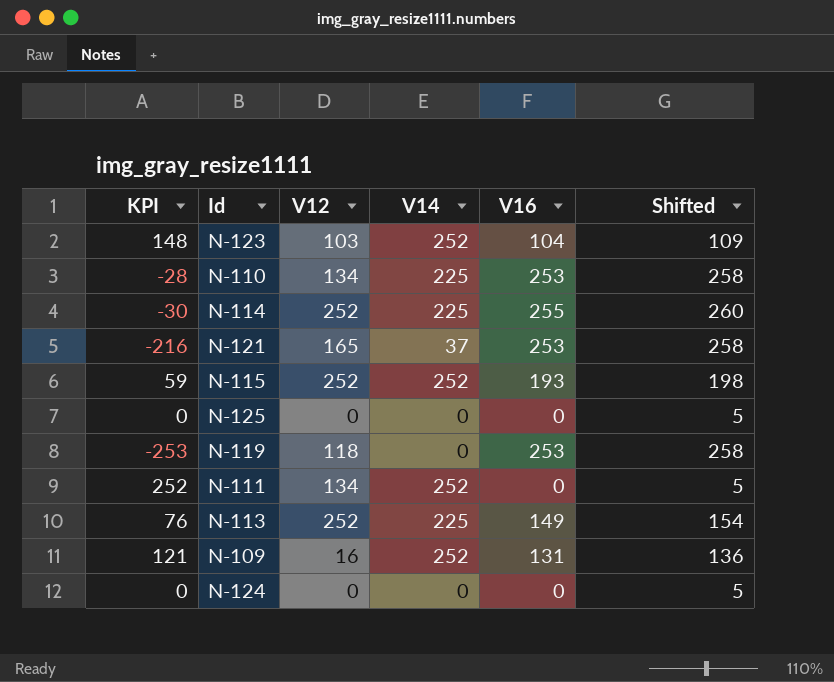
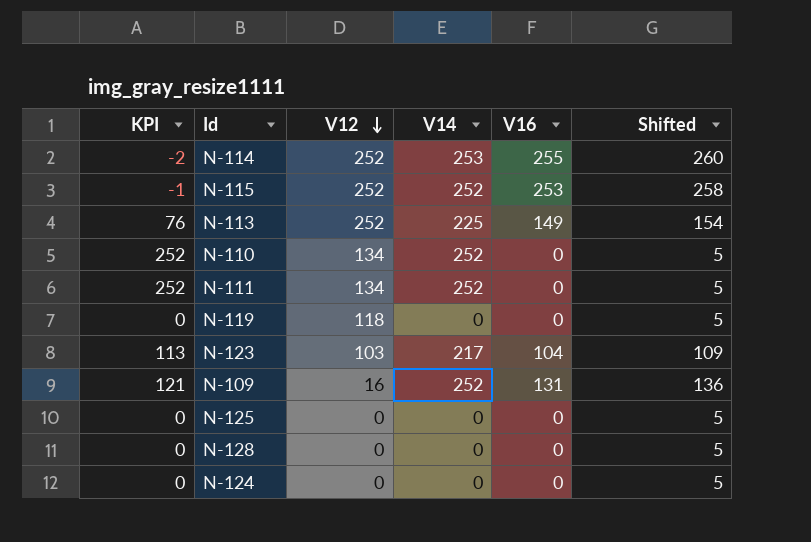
row order: none -> V12 descending
row N-121: -216 | 165 | 37 | 253 | 258 -> none
N-114 | KPI: -30 -> -2
N-114 | V14: 225 -> 253
N-115 | KPI: 59 -> -1
N-115 | V16: 193 -> 253
N-115 | Shifted: 198 -> 258
N-110 | KPI: -28 -> 252
N-110 | V14: 225 -> 252
N-110 | V16: 253 -> 0
N-110 | Shifted: 258 -> 5
N-119 | KPI: -253 -> 0
N-119 | V16: 253 -> 0
N-119 | Shifted: 258 -> 5
N-123 | KPI: 148 -> 113
N-123 | V14: 252 -> 217
row N-128: none -> 0 | 0 | 0 | 0 | 5

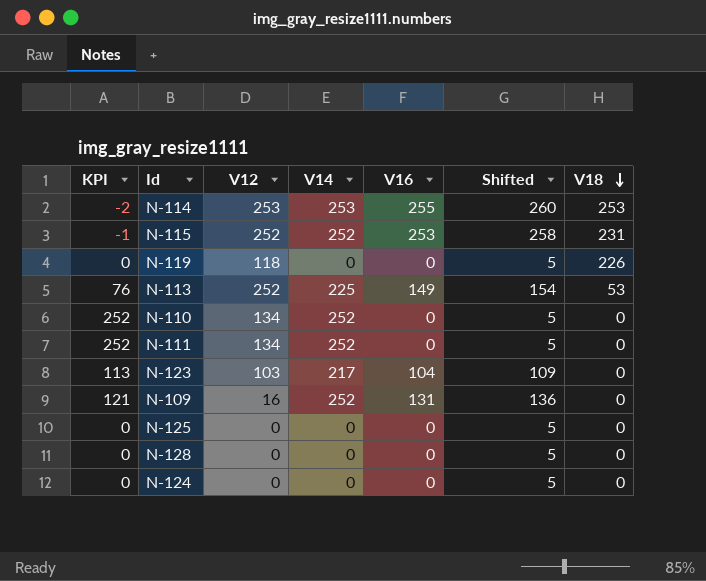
row order: V12 descending -> V18 descending
column V18 | position: none -> 7
N-114 | V12: 252 -> 253

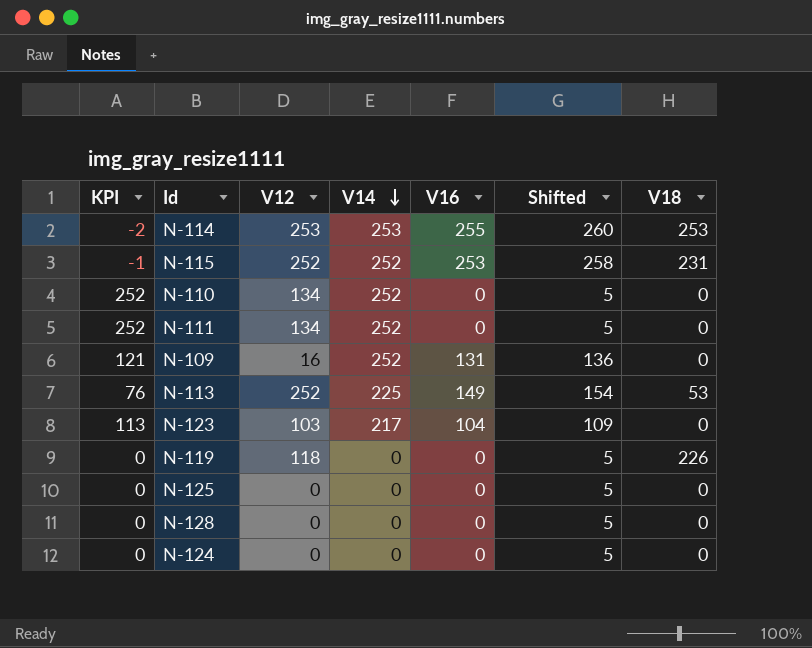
row order: V18 descending -> V14 descending

